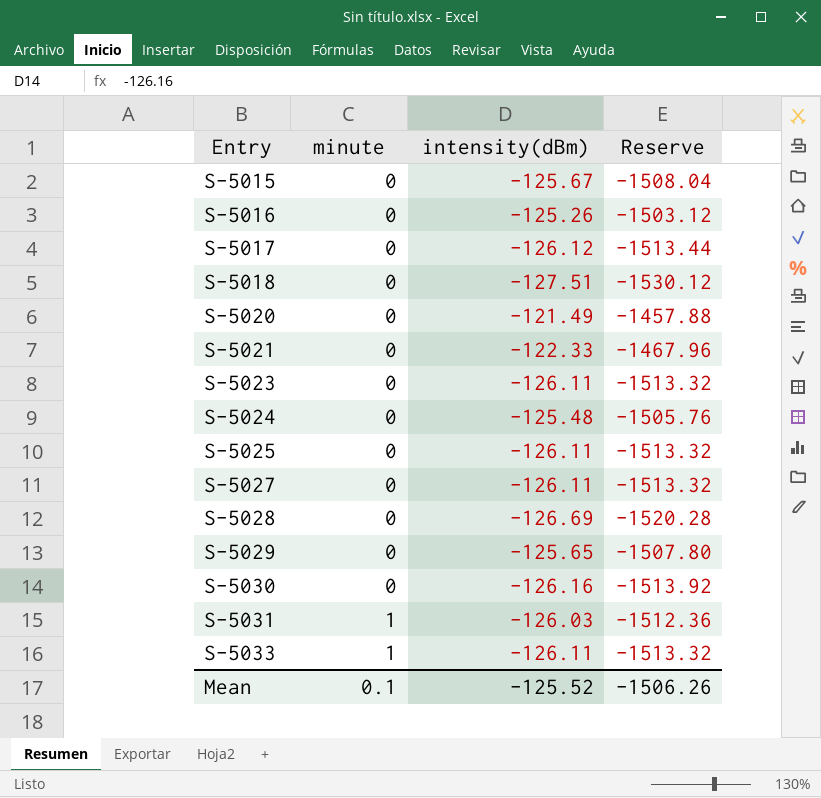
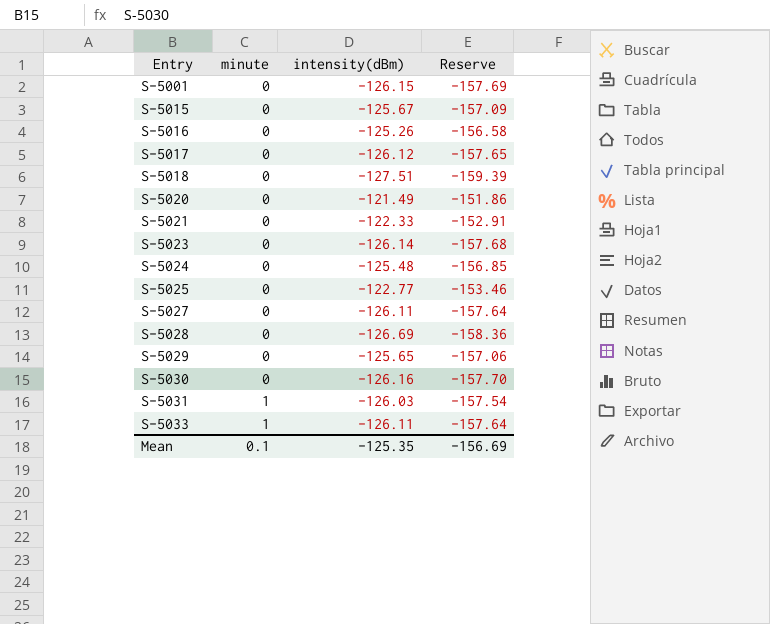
column Reserve | formula: [intensity(dBm)] * 12 -> [intensity(dBm)] * 1.25
row S-5001: none -> 0 | -126.15 | -157.69
S-5023 | intensity(dBm): -126.11 -> -126.14
S-5025 | intensity(dBm): -126.11 -> -122.77
Mean | intensity(dBm): -125.52 -> -125.35
Mean | Reserve: -1506.26 -> -156.69

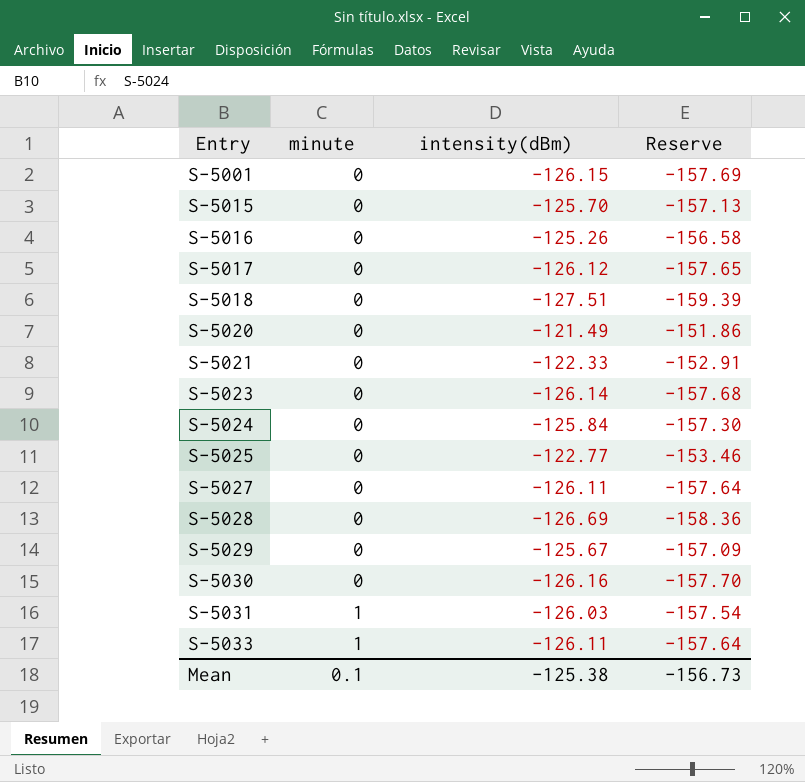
S-5015 | intensity(dBm): -125.67 -> -125.70
S-5015 | Reserve: -157.09 -> -157.13
S-5024 | intensity(dBm): -125.48 -> -125.84
S-5024 | Reserve: -156.85 -> -157.30
S-5029 | intensity(dBm): -125.65 -> -125.67
S-5029 | Reserve: -157.06 -> -157.09
Mean | intensity(dBm): -125.35 -> -125.38
Mean | Reserve: -156.69 -> -156.73

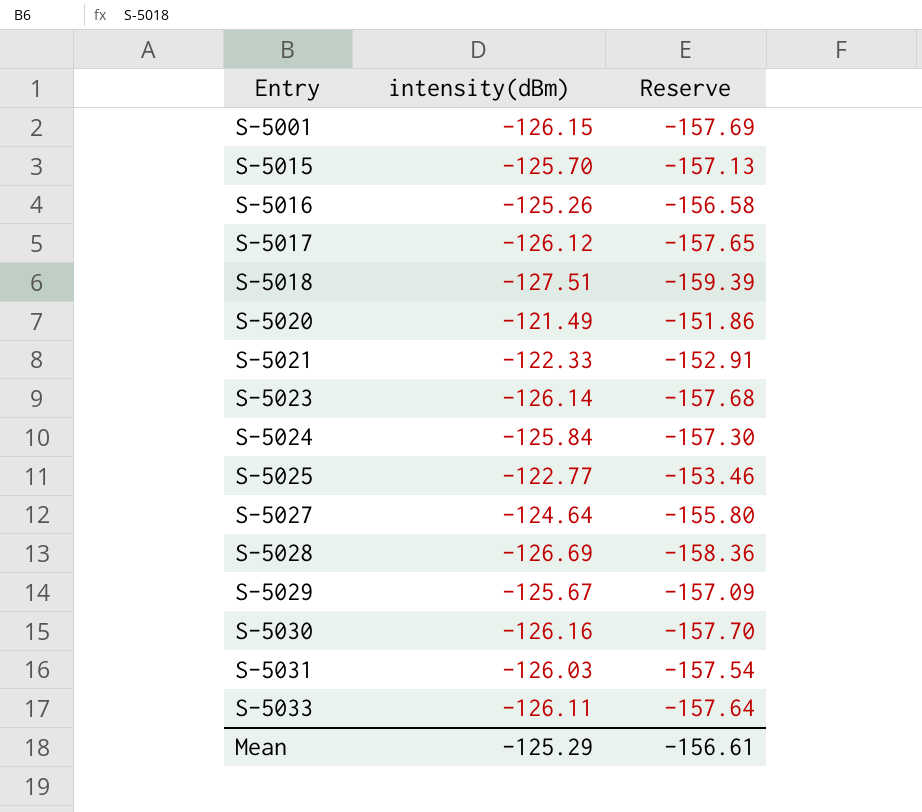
column minute | position: 2 -> none
S-5027 | intensity(dBm): -126.11 -> -124.64
S-5027 | Reserve: -157.64 -> -155.80
Mean | intensity(dBm): -125.38 -> -125.29
Mean | Reserve: -156.73 -> -156.61

